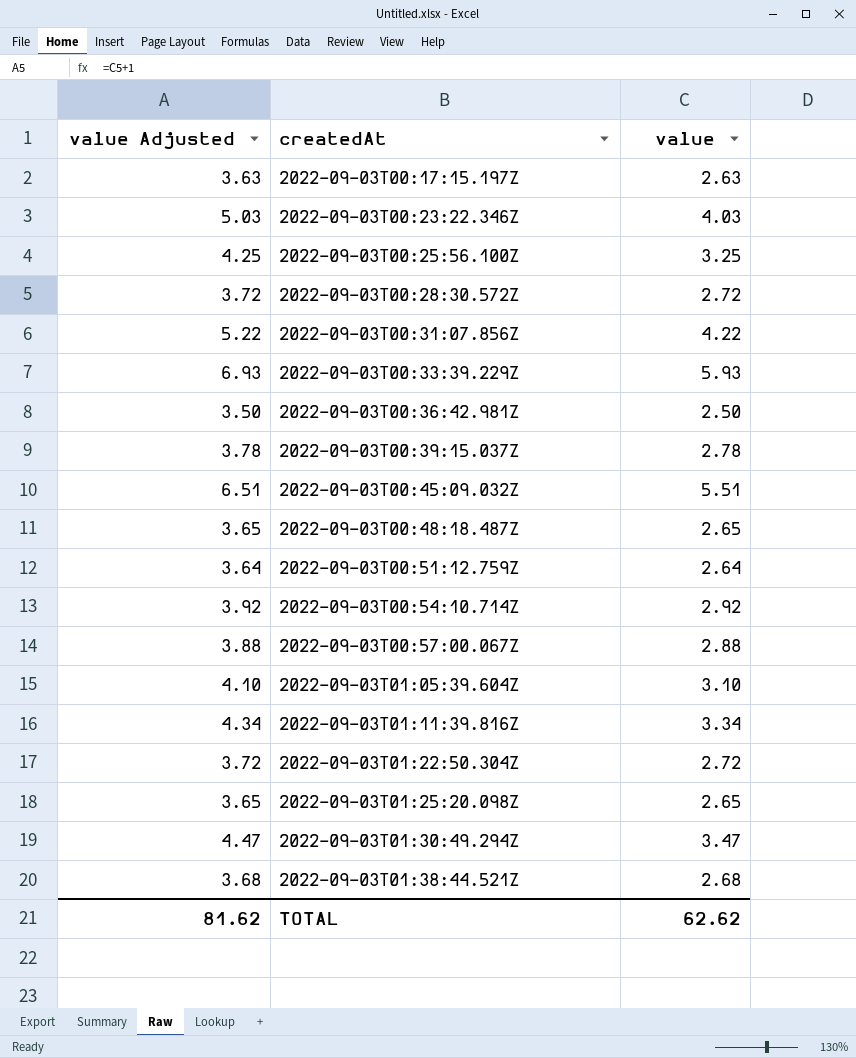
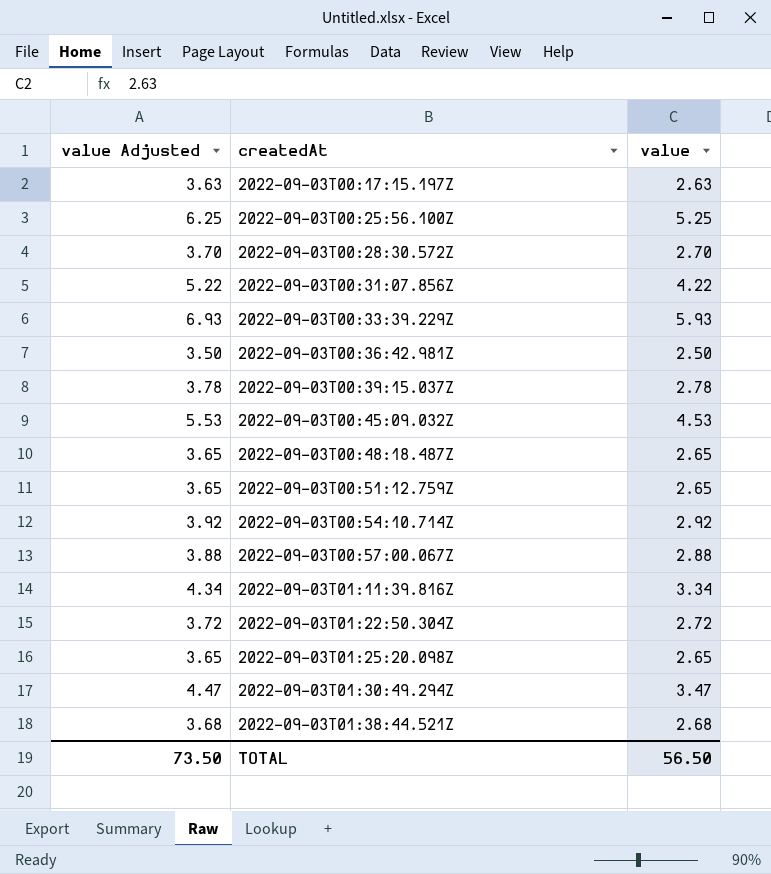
row 2022-09-03T00:23:22.346Z: 5.03 | 4.03 -> none
row 2022-09-03T01:05:39.604Z: 4.10 | 3.10 -> none
2022-09-03T00:25:56.100Z | value Adjusted: 4.25 -> 6.25
2022-09-03T00:25:56.100Z | value: 3.25 -> 5.25
2022-09-03T00:28:30.572Z | value Adjusted: 3.72 -> 3.70
2022-09-03T00:28:30.572Z | value: 2.72 -> 2.70
2022-09-03T00:45:09.032Z | value Adjusted: 6.51 -> 5.53
2022-09-03T00:45:09.032Z | value: 5.51 -> 4.53
2022-09-03T00:51:12.759Z | value Adjusted: 3.64 -> 3.65
2022-09-03T00:51:12.759Z | value: 2.64 -> 2.65
TOTAL | value Adjusted: 81.62 -> 73.50
TOTAL | value: 62.62 -> 56.50

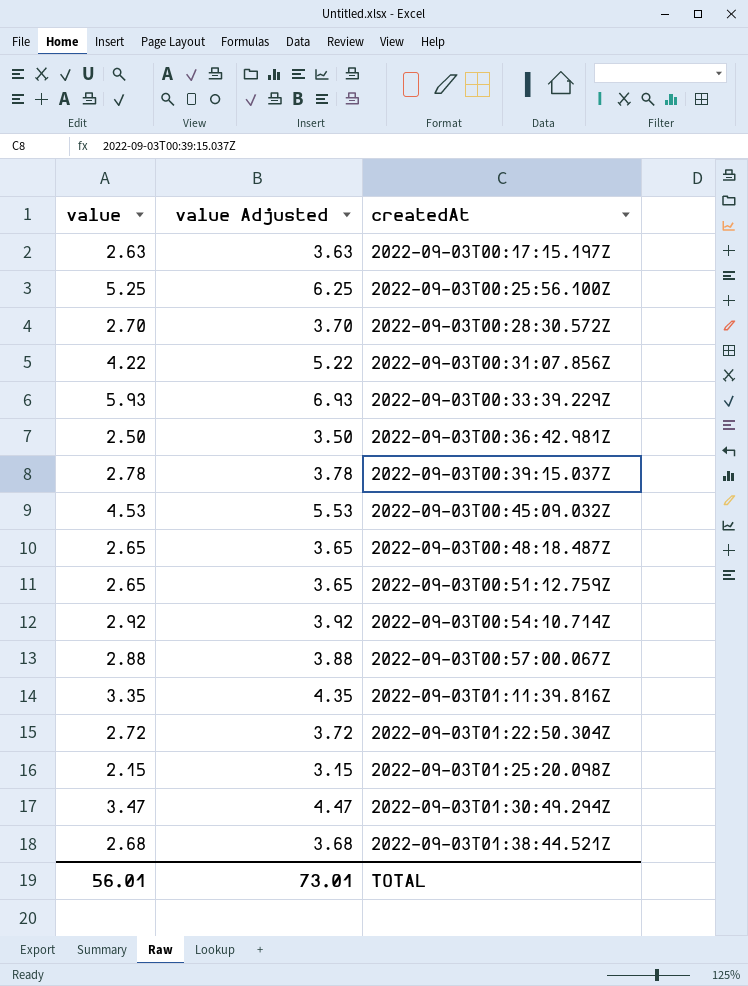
column value | position: 3 -> 1
2022-09-03T01:11:39.816Z | value: 3.34 -> 3.35
2022-09-03T01:11:39.816Z | value Adjusted: 4.34 -> 4.35
2022-09-03T01:25:20.098Z | value: 2.65 -> 2.15
2022-09-03T01:25:20.098Z | value Adjusted: 3.65 -> 3.15
TOTAL | value: 56.50 -> 56.01
TOTAL | value Adjusted: 73.50 -> 73.01

